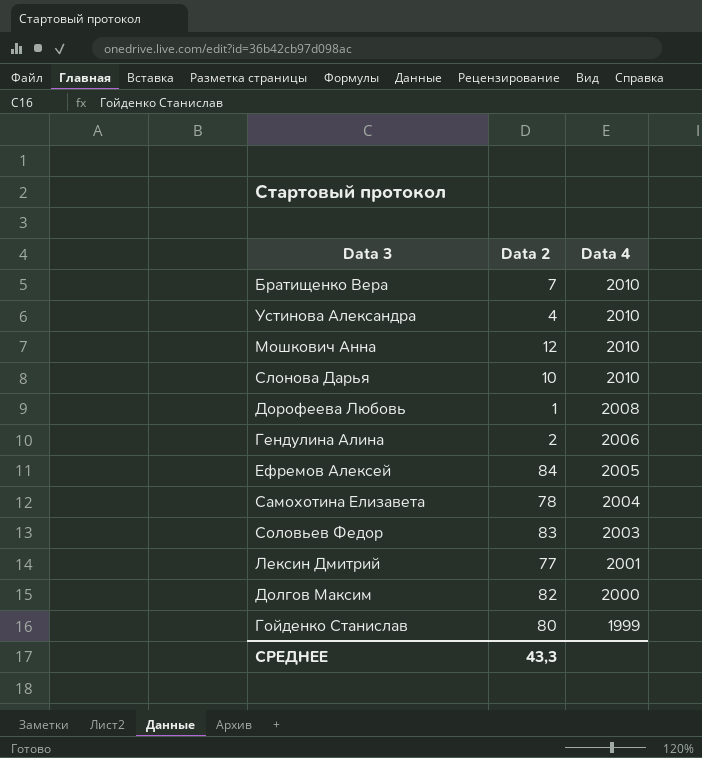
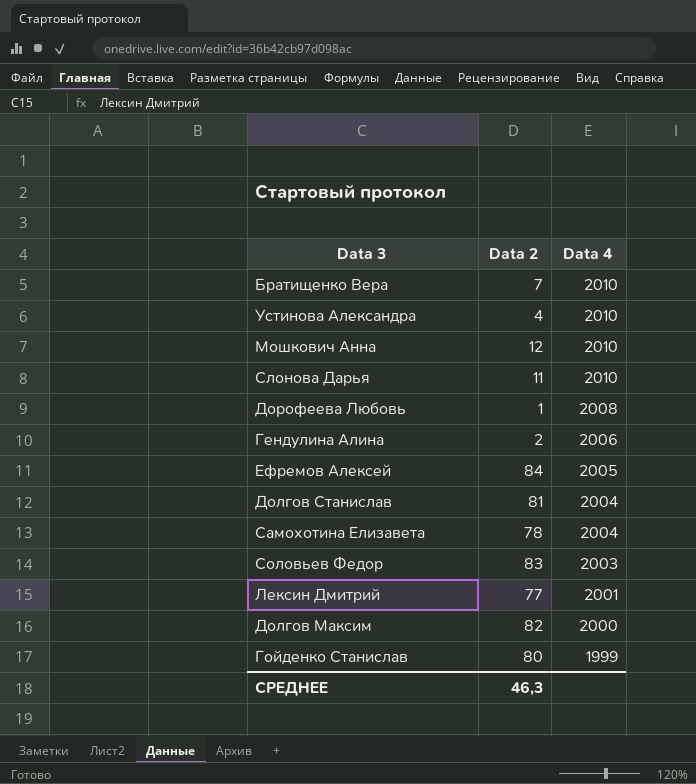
Слонова Дарья | Data 2: 10 -> 11
row Долгов Станислав: none -> 81 | 2004
СРЕДНЕЕ | Data 2: 43,3 -> 46,3

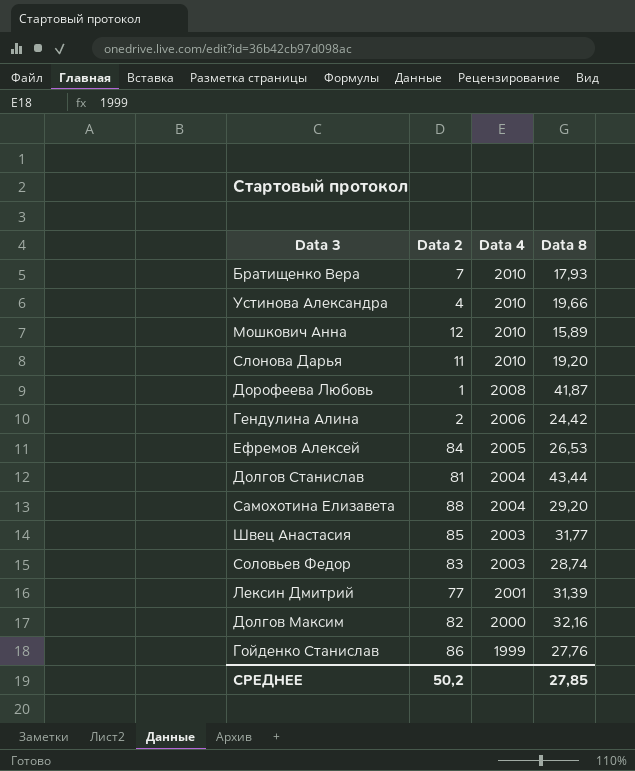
column Data 8 | position: none -> 4
Самохотина Елизавета | Data 2: 78 -> 88
row Швец Анастасия: none -> 85 | 2003 | 31,77
Гойденко Станислав | Data 2: 80 -> 86
СРЕДНЕЕ | Data 2: 46,3 -> 50,2

